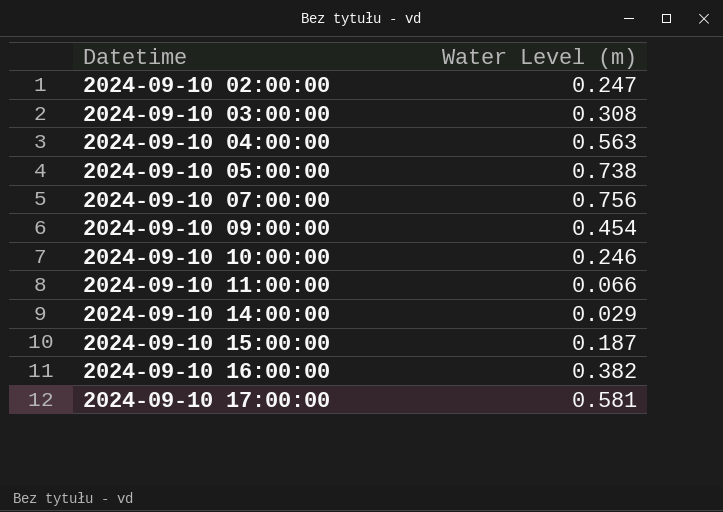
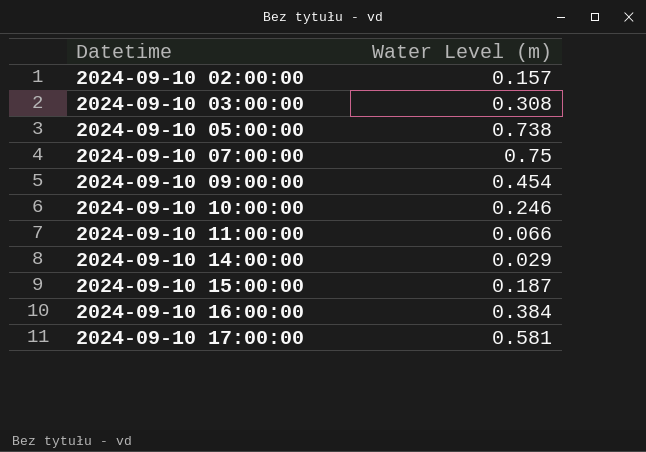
row 2024-09-10 04:00:00: 0.563 -> none
2024-09-10 02:00:00 | Water Level (m): 0.247 -> 0.157
2024-09-10 07:00:00 | Water Level (m): 0.756 -> 0.75
2024-09-10 16:00:00 | Water Level (m): 0.382 -> 0.384

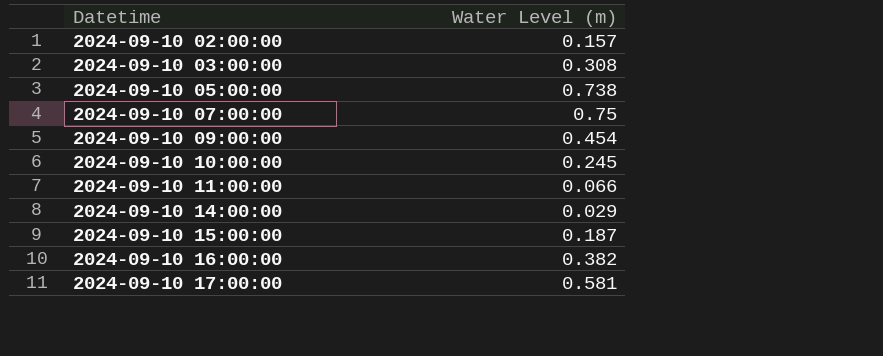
2024-09-10 10:00:00 | Water Level (m): 0.246 -> 0.245
2024-09-10 16:00:00 | Water Level (m): 0.384 -> 0.382

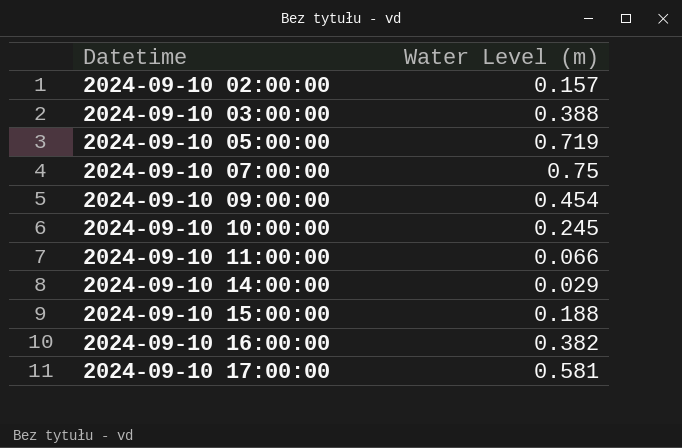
2024-09-10 03:00:00 | Water Level (m): 0.308 -> 0.388
2024-09-10 05:00:00 | Water Level (m): 0.738 -> 0.719
2024-09-10 15:00:00 | Water Level (m): 0.187 -> 0.188

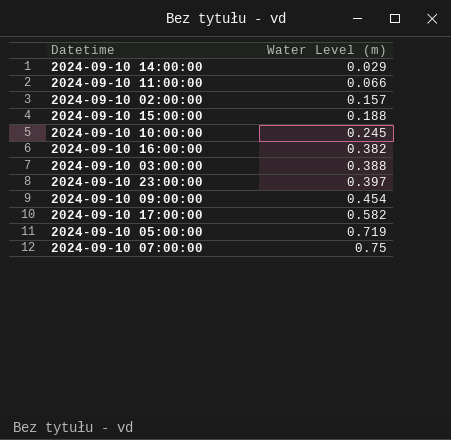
row order: Datetime ascending -> Water Level (m) ascending
row 2024-09-10 23:00:00: none -> 0.397
2024-09-10 17:00:00 | Water Level (m): 0.581 -> 0.582

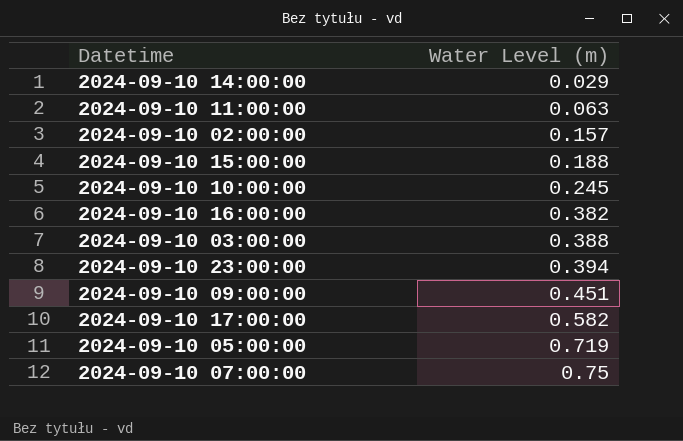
2024-09-10 11:00:00 | Water Level (m): 0.066 -> 0.063
2024-09-10 23:00:00 | Water Level (m): 0.397 -> 0.394
2024-09-10 09:00:00 | Water Level (m): 0.454 -> 0.451

